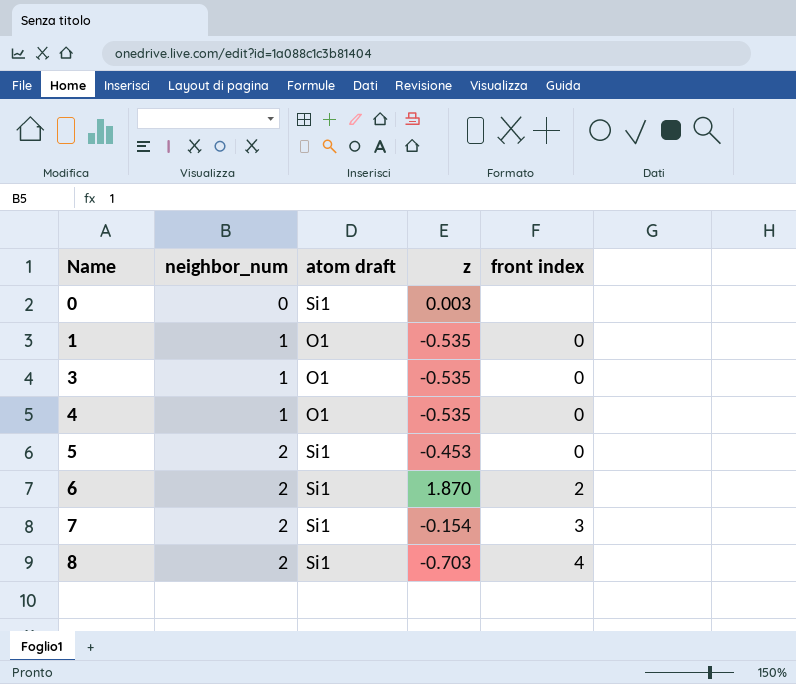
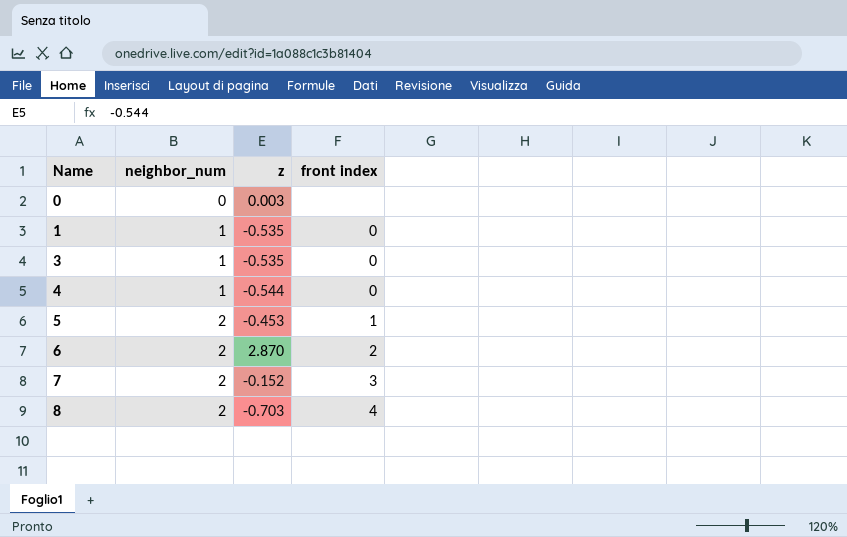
column atom draft | position: 3 -> none
4 | z: -0.535 -> -0.544
5 | front index: 0 -> 1
6 | z: 1.870 -> 2.870
7 | z: -0.154 -> -0.152

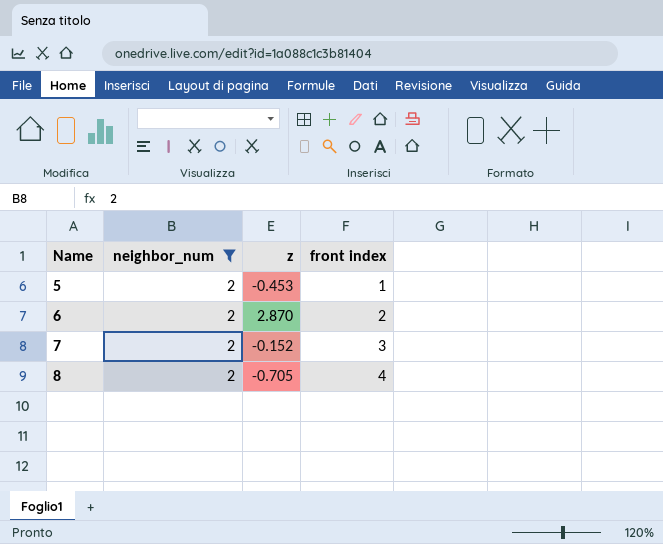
filter: none -> neighbor_num = 2
8 | z: -0.703 -> -0.705

